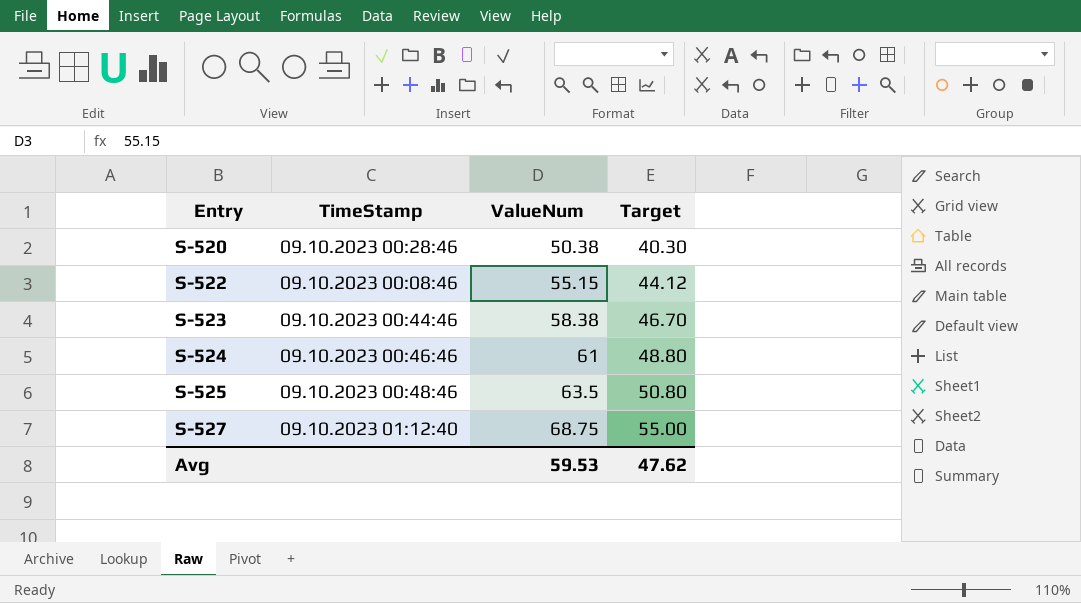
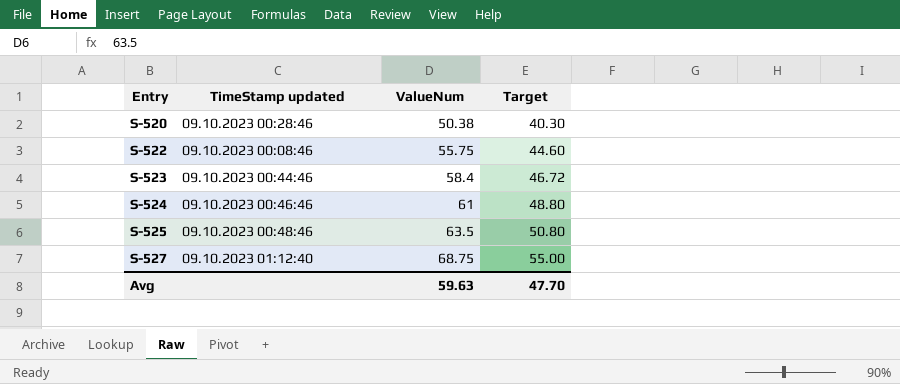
column name: TimeStamp -> TimeStamp updated
S-522 | ValueNum: 55.15 -> 55.75
S-522 | Target: 44.12 -> 44.60
S-523 | ValueNum: 58.38 -> 58.4
S-523 | Target: 46.70 -> 46.72
Avg | ValueNum: 59.53 -> 59.63
Avg | Target: 47.62 -> 47.70

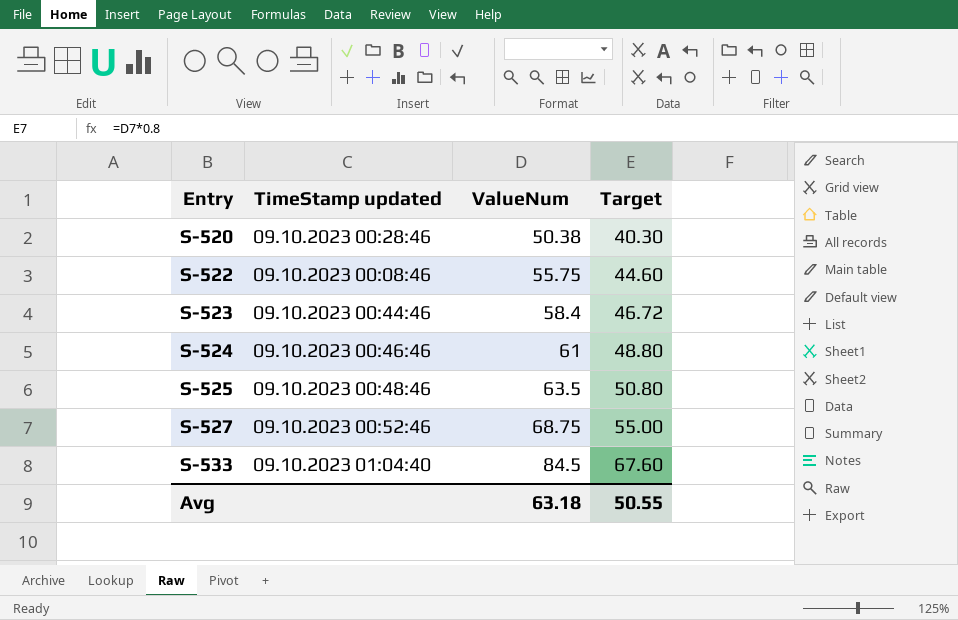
S-527 | TimeStamp updated: 09.10.2023 01:12:40 -> 09.10.2023 00:52:46
row S-533: none -> 09.10.2023 01:04:40 | 84.5 | 67.60
Avg | ValueNum: 59.63 -> 63.18
Avg | Target: 47.70 -> 50.55

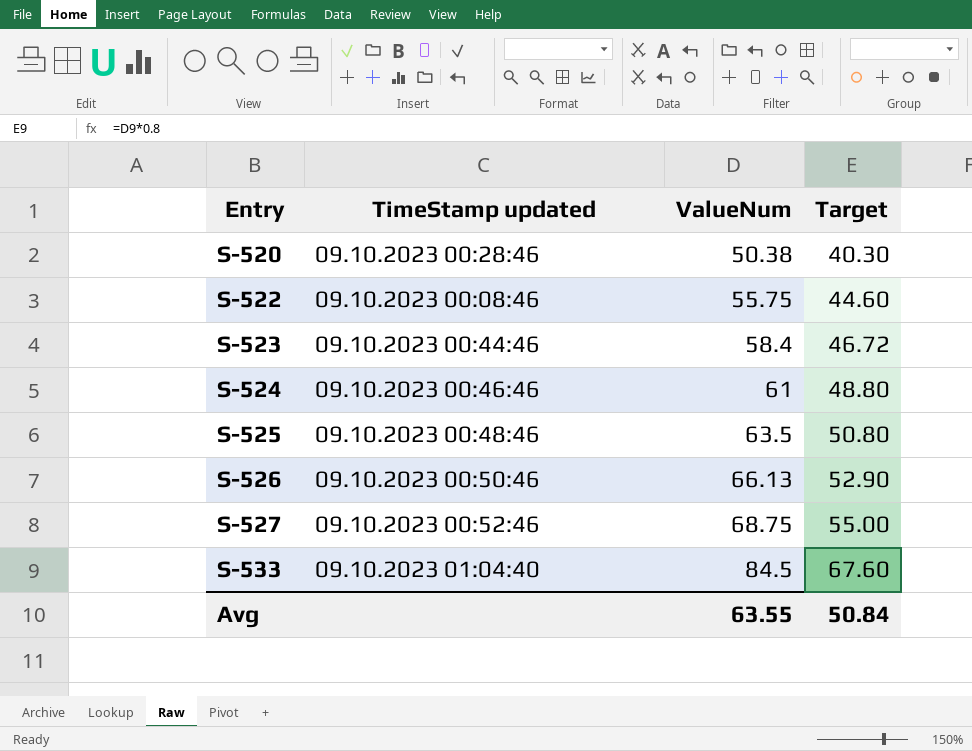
row S-526: none -> 09.10.2023 00:50:46 | 66.13 | 52.90
Avg | ValueNum: 63.18 -> 63.55
Avg | Target: 50.55 -> 50.84

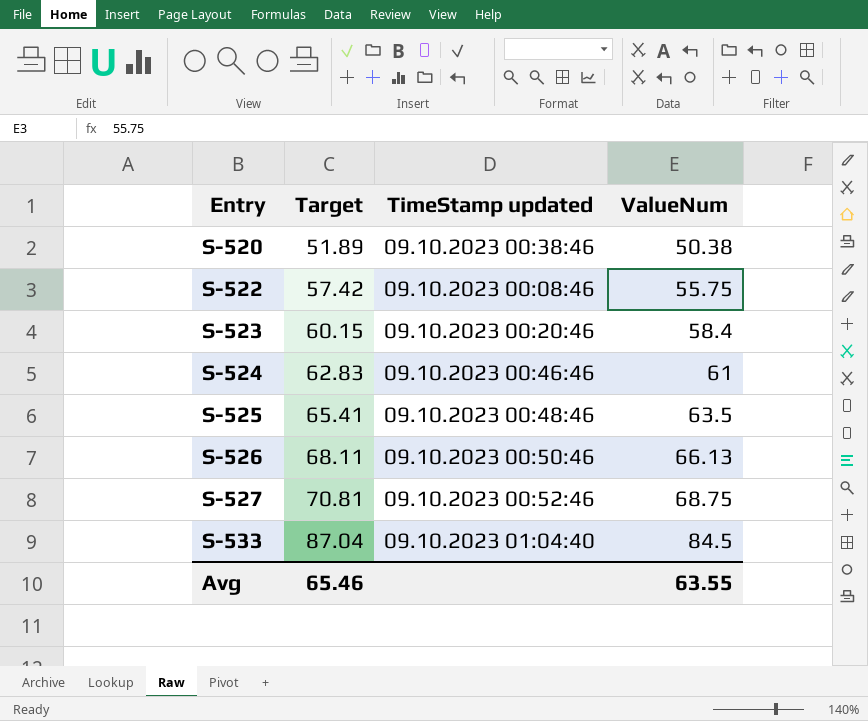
column Target | formula: [ValueNum] * 0.8 -> [ValueNum] * 1.03
column Target | position: 4 -> 2
S-520 | TimeStamp updated: 09.10.2023 00:28:46 -> 09.10.2023 00:38:46
S-523 | TimeStamp updated: 09.10.2023 00:44:46 -> 09.10.2023 00:20:46
Avg | Target: 50.84 -> 65.46

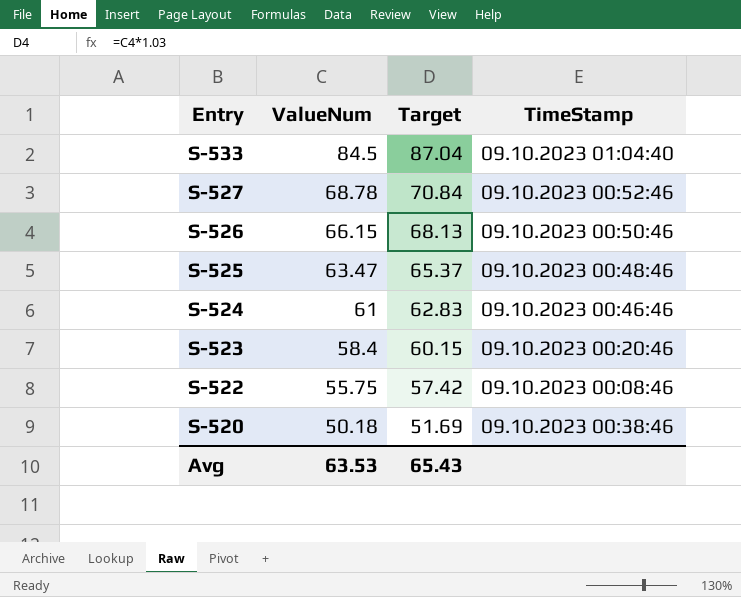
row order: Entry ascending -> Entry descending
column ValueNum | position: 4 -> 2
column name: TimeStamp updated -> TimeStamp
S-527 | ValueNum: 68.75 -> 68.78
S-527 | Target: 70.81 -> 70.84
S-526 | ValueNum: 66.13 -> 66.15
S-526 | Target: 68.11 -> 68.13
S-525 | ValueNum: 63.5 -> 63.47
S-525 | Target: 65.41 -> 65.37
S-520 | ValueNum: 50.38 -> 50.18
S-520 | Target: 51.89 -> 51.69
Avg | ValueNum: 63.55 -> 63.53
Avg | Target: 65.46 -> 65.43

